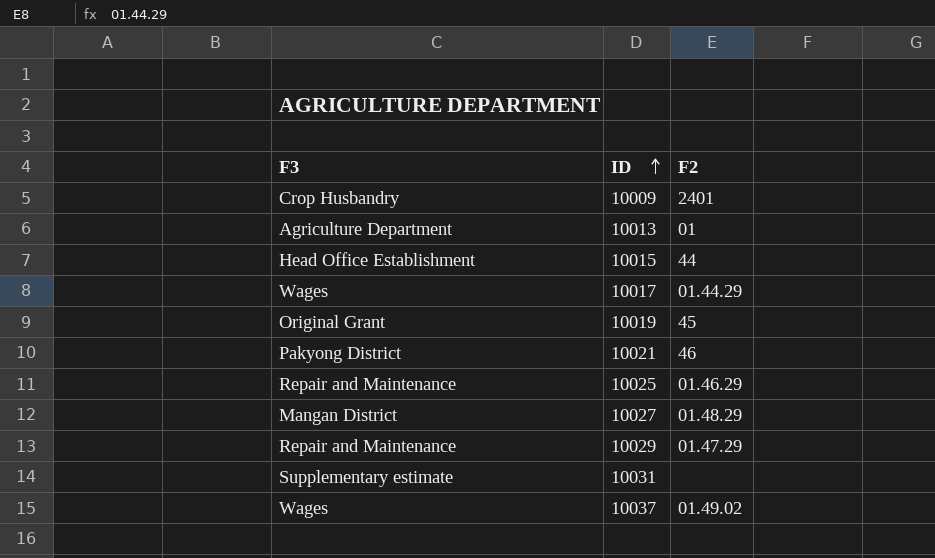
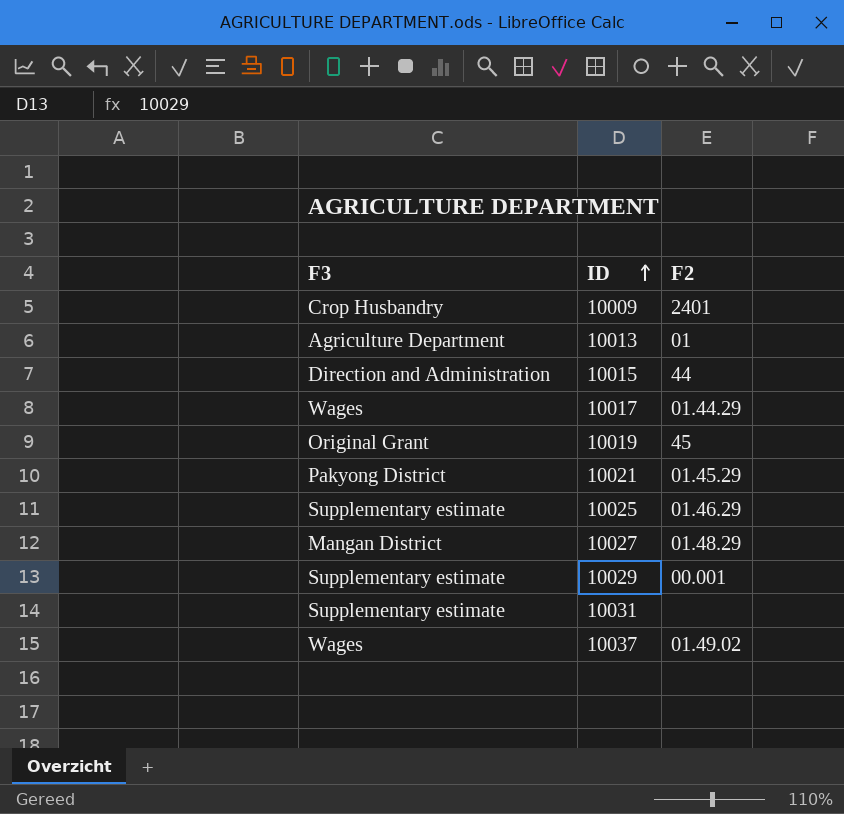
10015 | F3: Head Office Establishment -> Direction and Administration
10021 | F2: 46 -> 01.45.29
10025 | F3: Repair and Maintenance -> Supplementary estimate
10029 | F3: Repair and Maintenance -> Supplementary estimate
10029 | F2: 01.47.29 -> 00.001

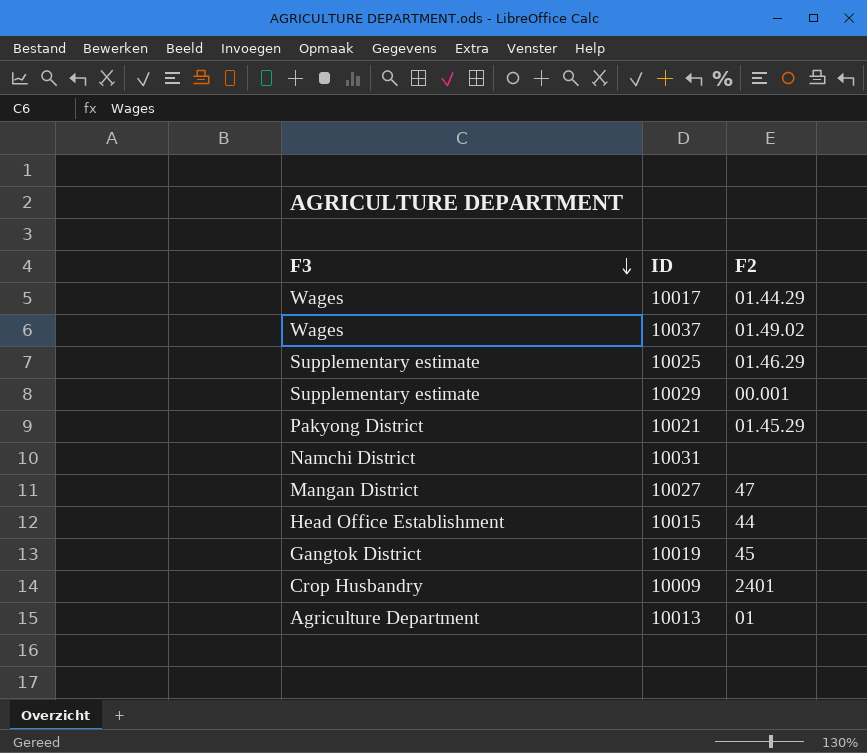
row order: ID ascending -> F3 descending
10031 | F3: Supplementary estimate -> Namchi District
10027 | F2: 01.48.29 -> 47
10015 | F3: Direction and Administration -> Head Office Establishment
10019 | F3: Original Grant -> Gangtok District

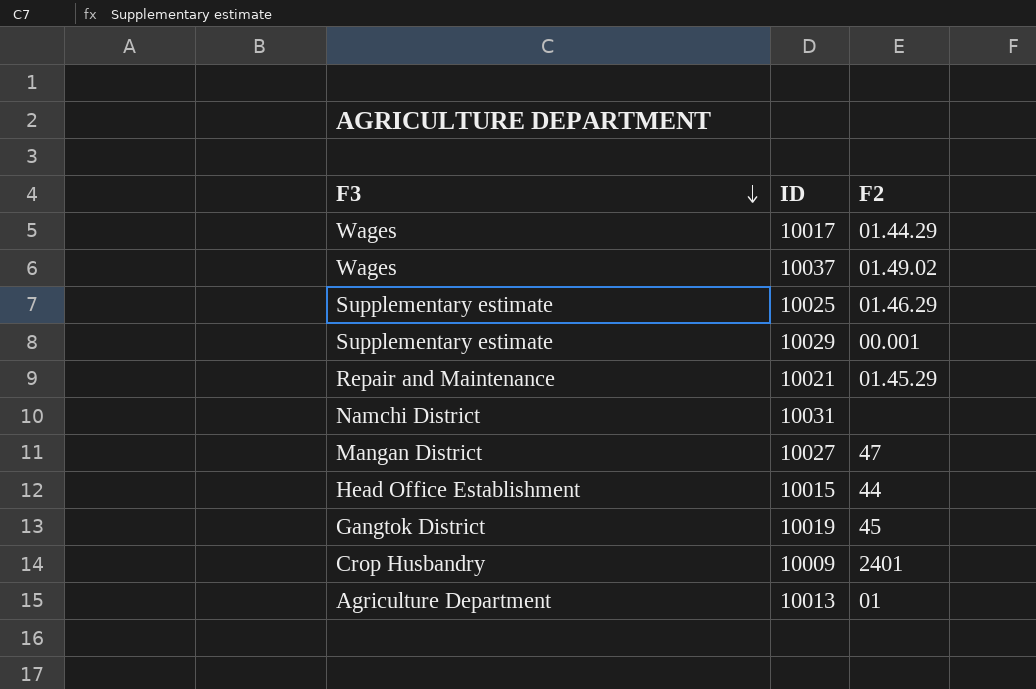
10021 | F3: Pakyong District -> Repair and Maintenance

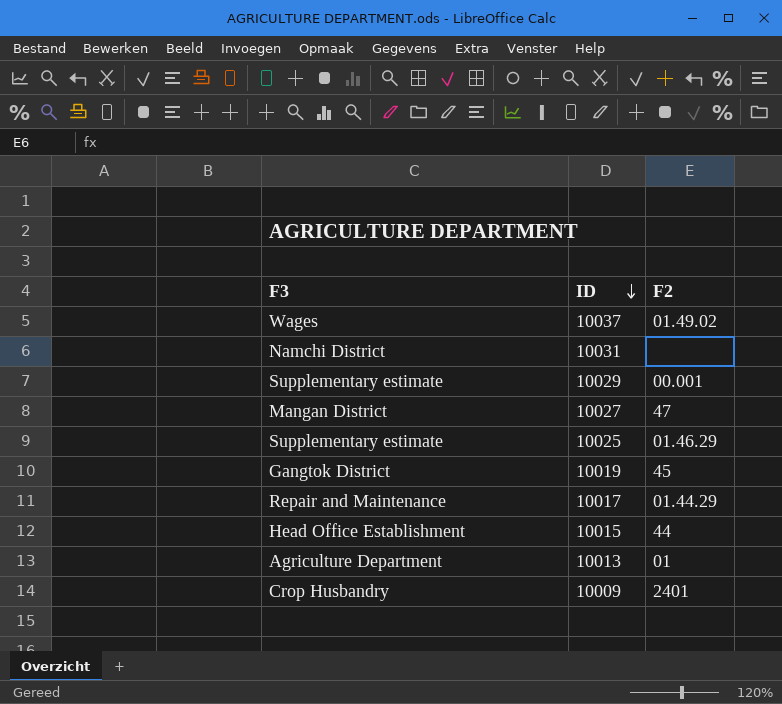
row order: F3 descending -> ID descending
row 10021: Repair and Maintenance | 01.45.29 -> none
10017 | F3: Wages -> Repair and Maintenance

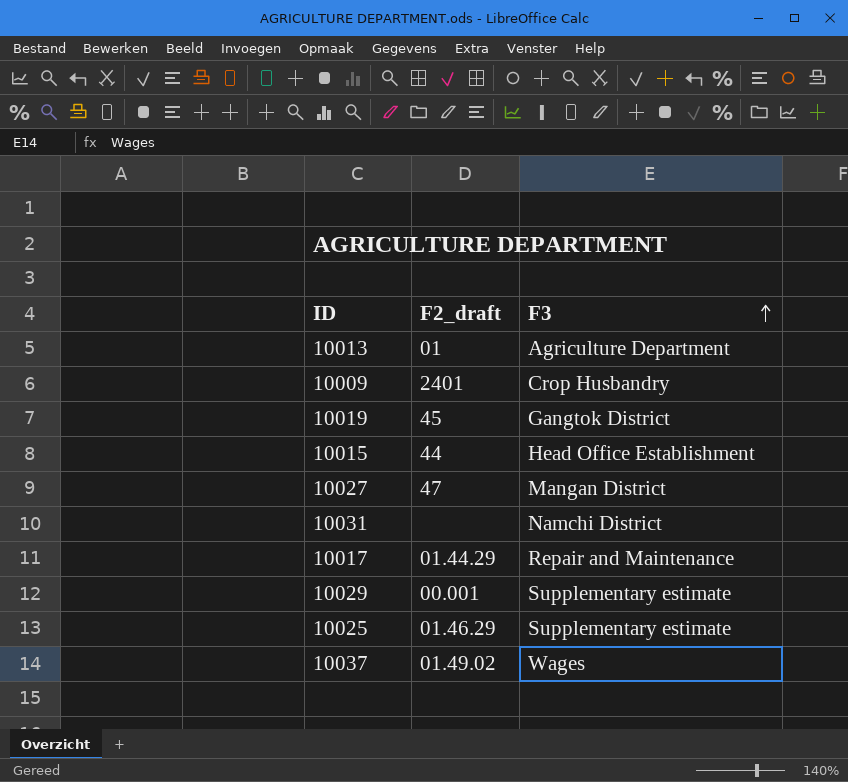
row order: ID descending -> F3 ascending
column name: F2 -> F2_draft
column F3 | position: 1 -> 3

